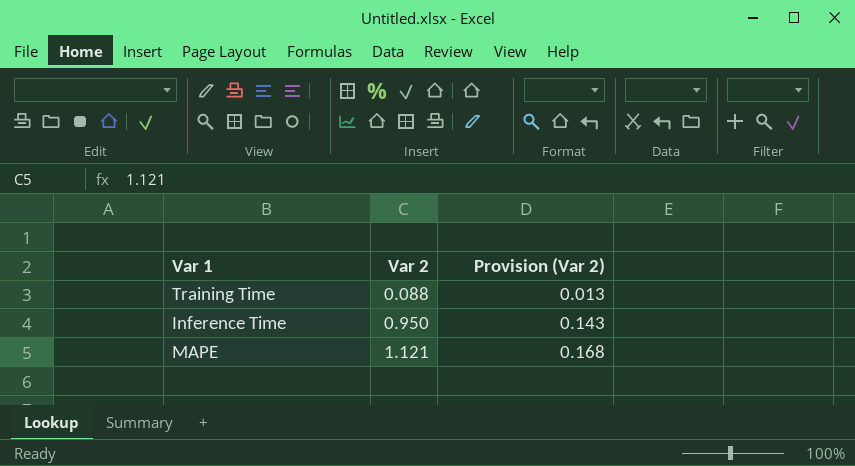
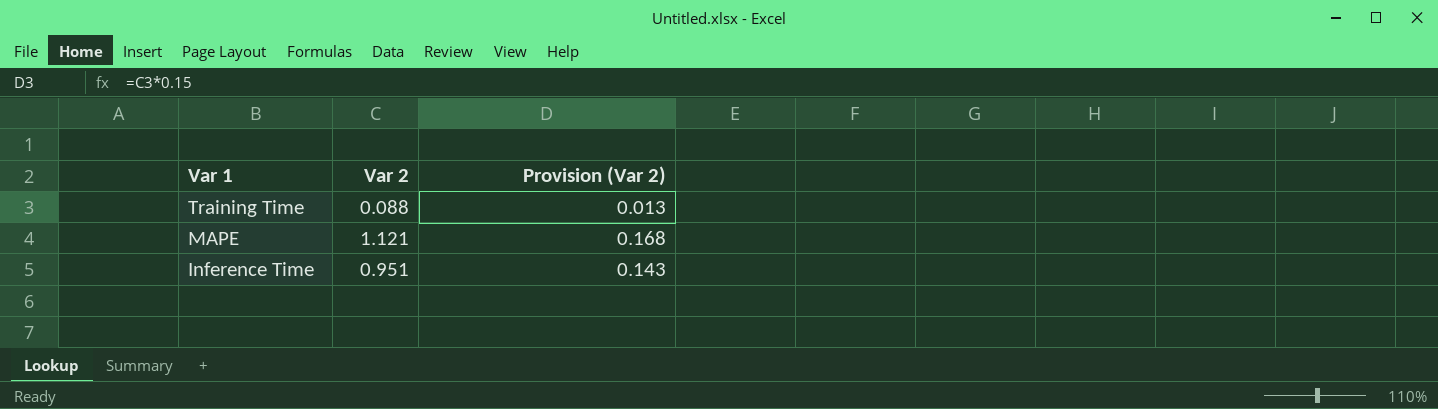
row order: Var 2 ascending -> Var 1 descending
Inference Time | Var 2: 0.950 -> 0.951

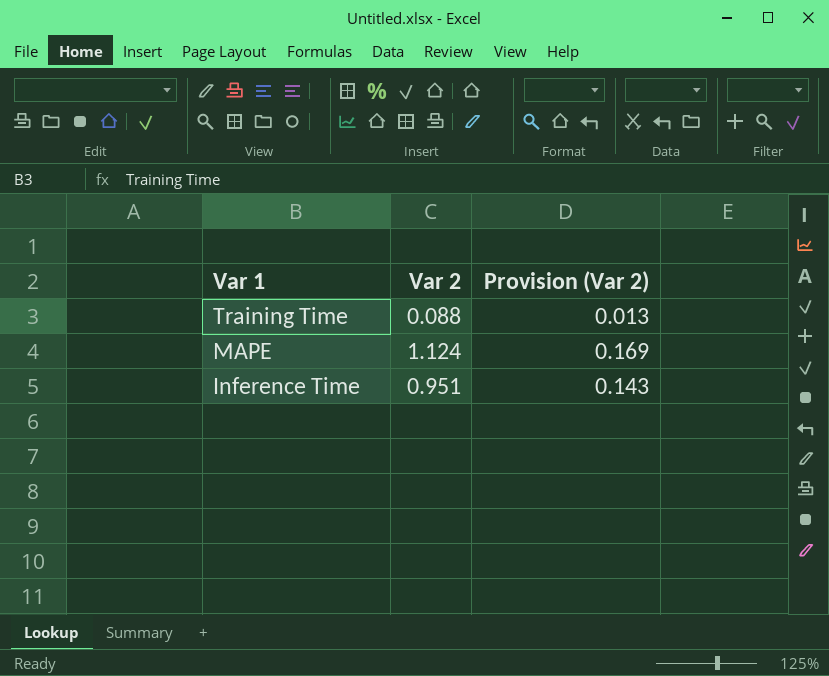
MAPE | Var 2: 1.121 -> 1.124
MAPE | Provision (Var 2): 0.168 -> 0.169

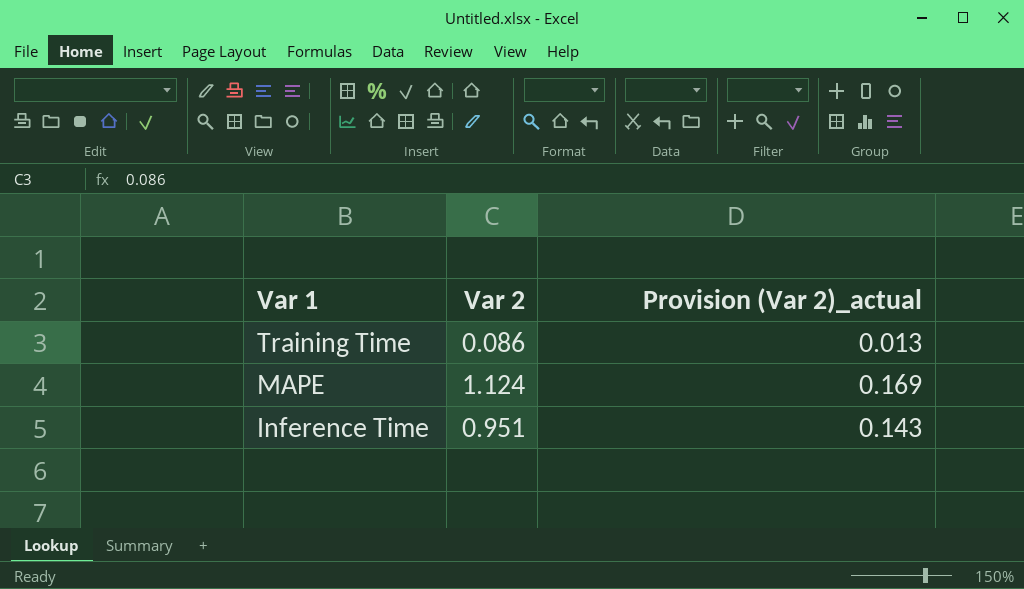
column name: Provision (Var 2) -> Provision (Var 2)_actual
Training Time | Var 2: 0.088 -> 0.086

